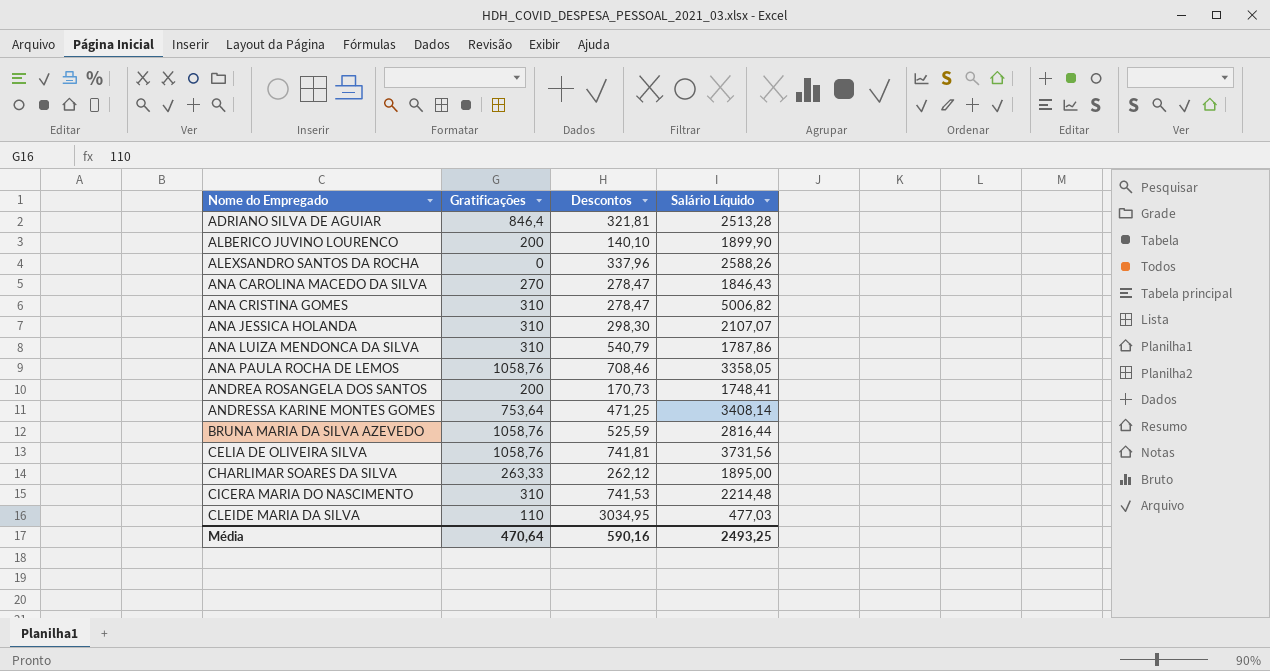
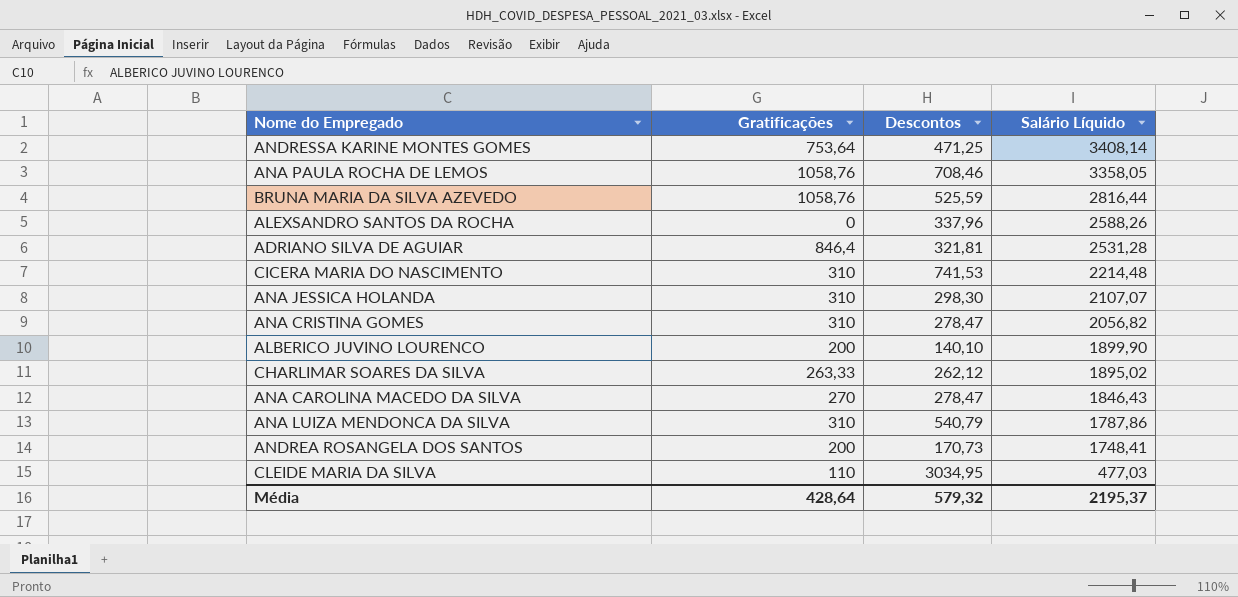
row order: Nome do Empregado ascending -> Salário Líquido descending
row CELIA DE OLIVEIRA SILVA: 1058,76 | 741,81 | 3731,56 -> none
ADRIANO SILVA DE AGUIAR | Salário Líquido: 2513,28 -> 2531,28
ANA CRISTINA GOMES | Salário Líquido: 5006,82 -> 2056,82
CHARLIMAR SOARES DA SILVA | Salário Líquido: 1895,00 -> 1895,02
Média | Gratificações: 470,64 -> 428,64
Média | Descontos: 590,16 -> 579,32
Média | Salário Líquido: 2493,25 -> 2195,37

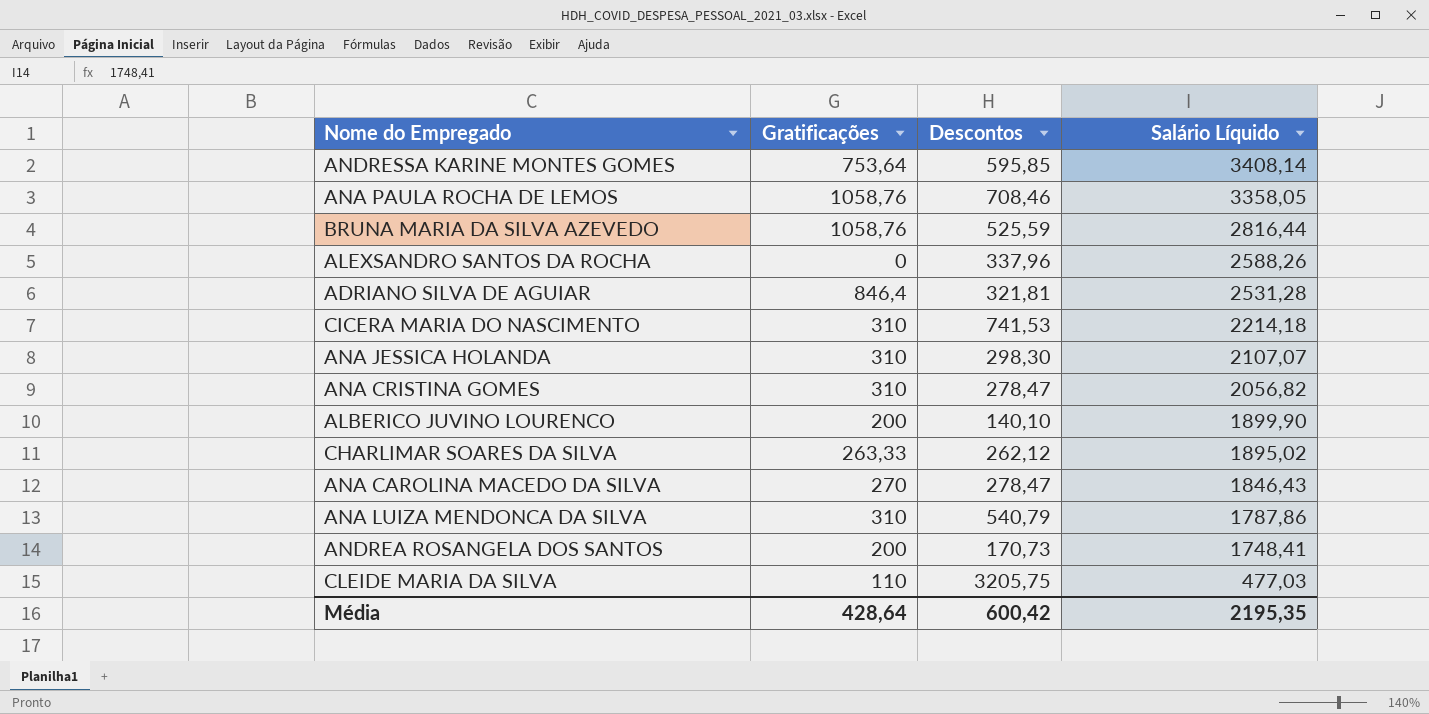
ANDRESSA KARINE MONTES GOMES | Descontos: 471,25 -> 595,85
CICERA MARIA DO NASCIMENTO | Salário Líquido: 2214,48 -> 2214,18
CLEIDE MARIA DA SILVA | Descontos: 3034,95 -> 3205,75
Média | Descontos: 579,32 -> 600,42
Média | Salário Líquido: 2195,37 -> 2195,35

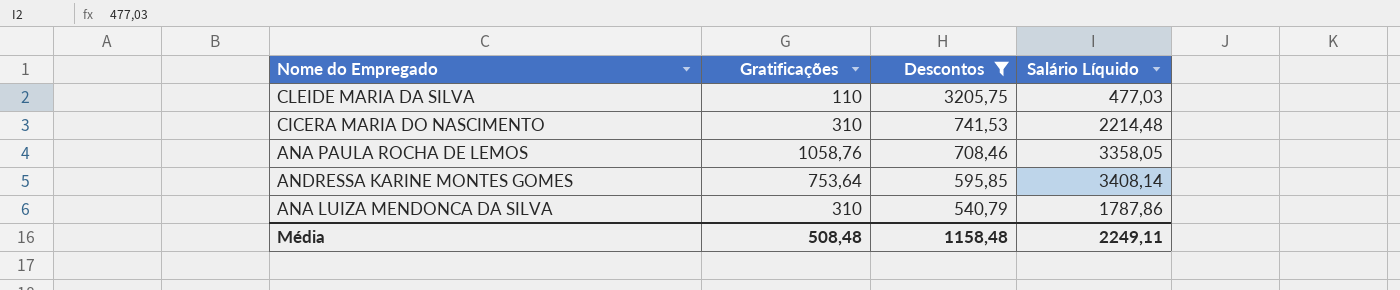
filter: none -> Descontos >= 540,79
row order: Salário Líquido descending -> Descontos descending
CICERA MARIA DO NASCIMENTO | Salário Líquido: 2214,18 -> 2214,48
Média | Gratificações: 428,64 -> 508,48
Média | Descontos: 600,42 -> 1158,48
Média | Salário Líquido: 2195,35 -> 2249,11

